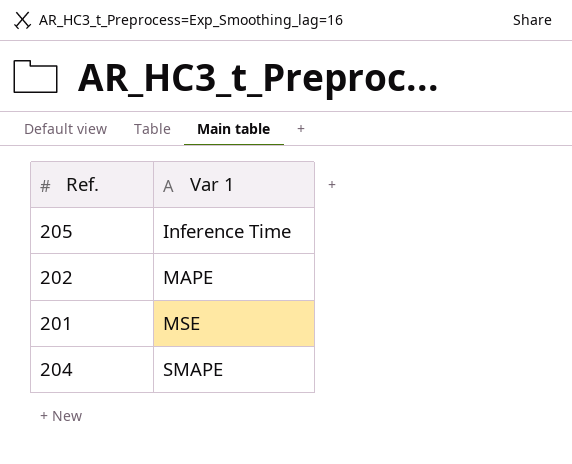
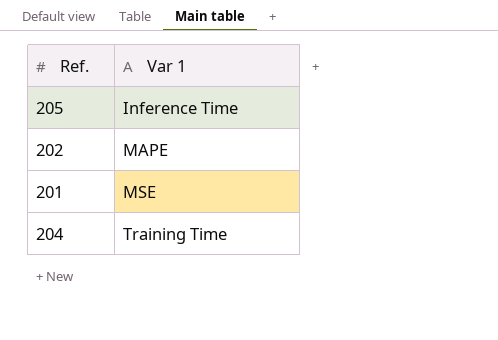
204 | Var 1: SMAPE -> Training Time

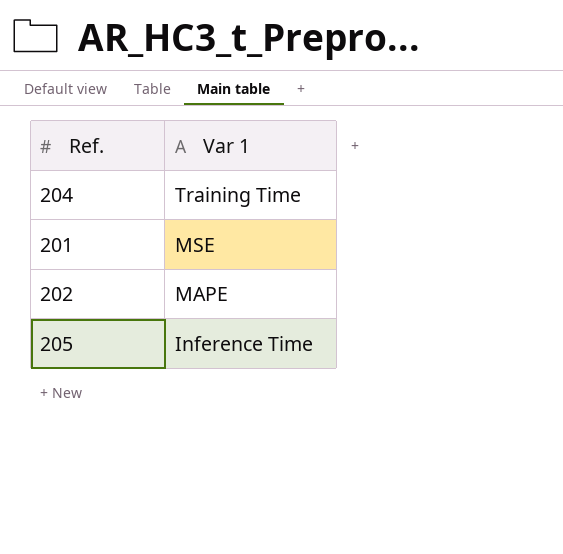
row order: Var 1 ascending -> Var 1 descending

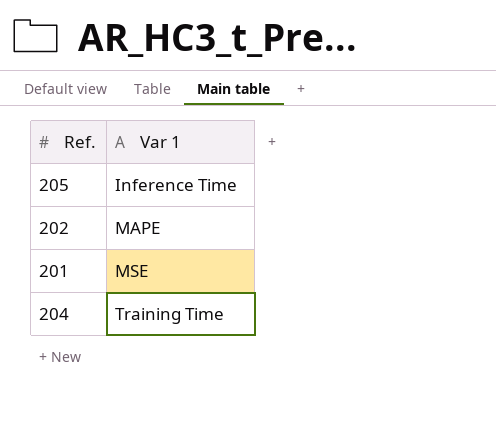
row order: Var 1 descending -> Var 1 ascending

